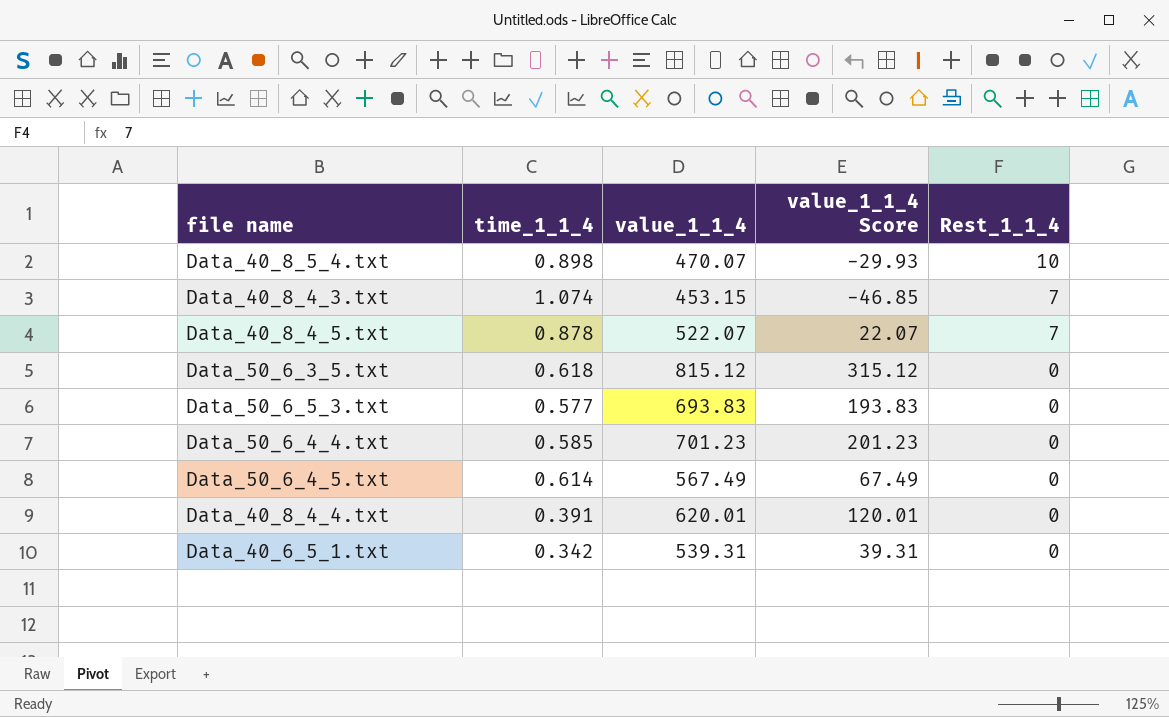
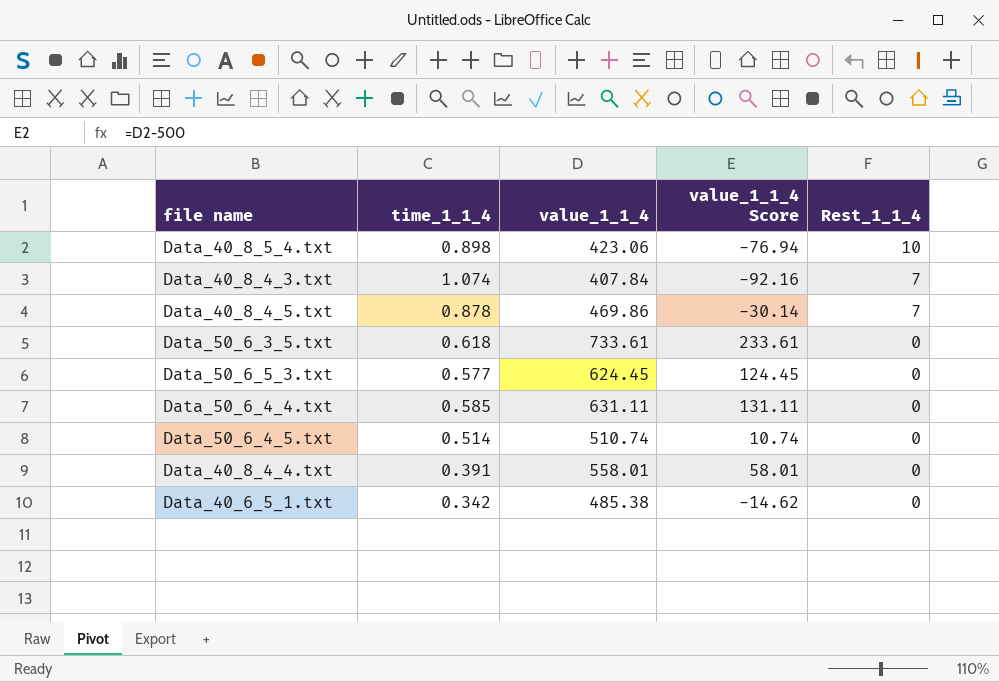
Data_40_8_5_4.txt | value_1_1_4: 470.07 -> 423.06
Data_40_8_5_4.txt | value_1_1_4 Score: -29.93 -> -76.94
Data_40_8_4_3.txt | value_1_1_4: 453.15 -> 407.84
Data_40_8_4_3.txt | value_1_1_4 Score: -46.85 -> -92.16
Data_40_8_4_5.txt | value_1_1_4: 522.07 -> 469.86
Data_40_8_4_5.txt | value_1_1_4 Score: 22.07 -> -30.14
Data_50_6_3_5.txt | value_1_1_4: 815.12 -> 733.61
Data_50_6_3_5.txt | value_1_1_4 Score: 315.12 -> 233.61
Data_50_6_5_3.txt | value_1_1_4: 693.83 -> 624.45
Data_50_6_5_3.txt | value_1_1_4 Score: 193.83 -> 124.45
Data_50_6_4_4.txt | value_1_1_4: 701.23 -> 631.11
Data_50_6_4_4.txt | value_1_1_4 Score: 201.23 -> 131.11
Data_50_6_4_5.txt | time_1_1_4: 0.614 -> 0.514
Data_50_6_4_5.txt | value_1_1_4: 567.49 -> 510.74
Data_50_6_4_5.txt | value_1_1_4 Score: 67.49 -> 10.74
Data_40_8_4_4.txt | value_1_1_4: 620.01 -> 558.01
Data_40_8_4_4.txt | value_1_1_4 Score: 120.01 -> 58.01
Data_40_6_5_1.txt | value_1_1_4: 539.31 -> 485.38
Data_40_6_5_1.txt | value_1_1_4 Score: 39.31 -> -14.62

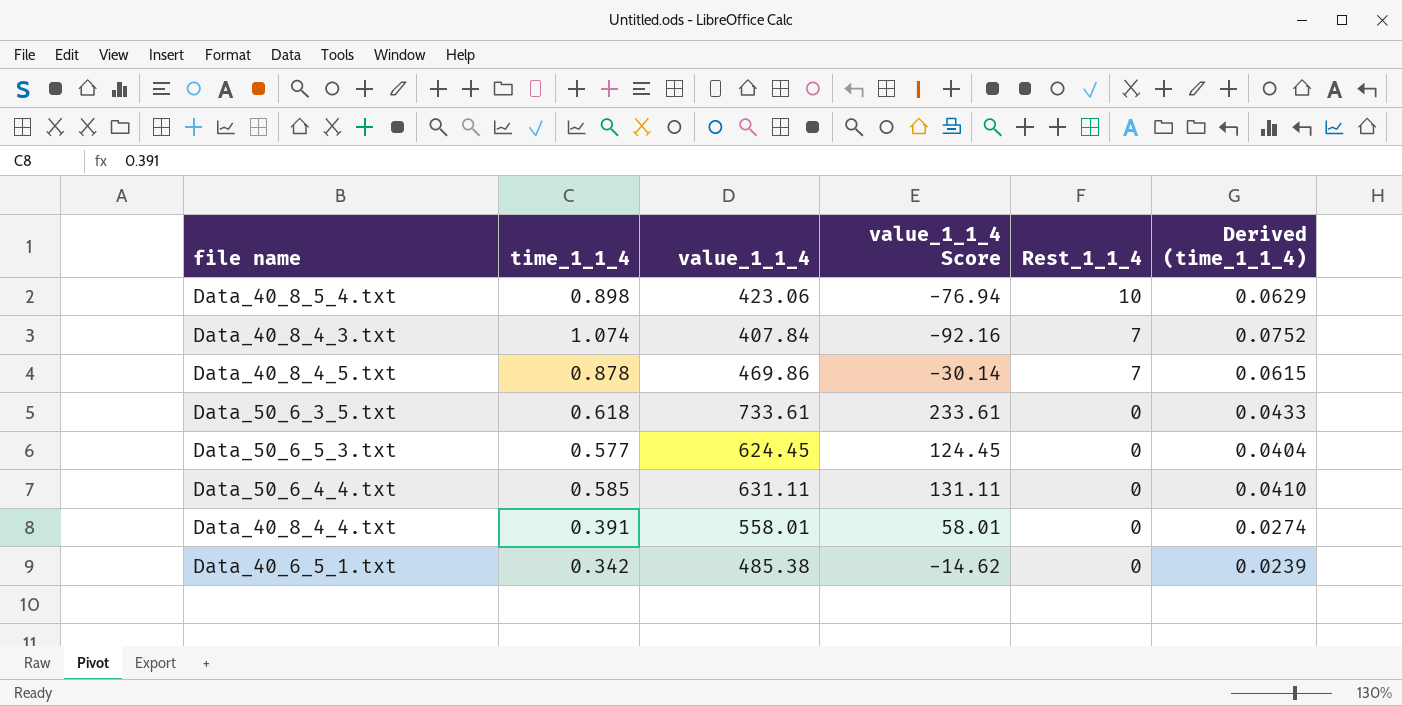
column Derived (time_1_1_4) | formula: none -> [time_1_1_4] * 0.07
row Data_50_6_4_5.txt: 0.514 | 510.74 | 10.74 | 0 -> none

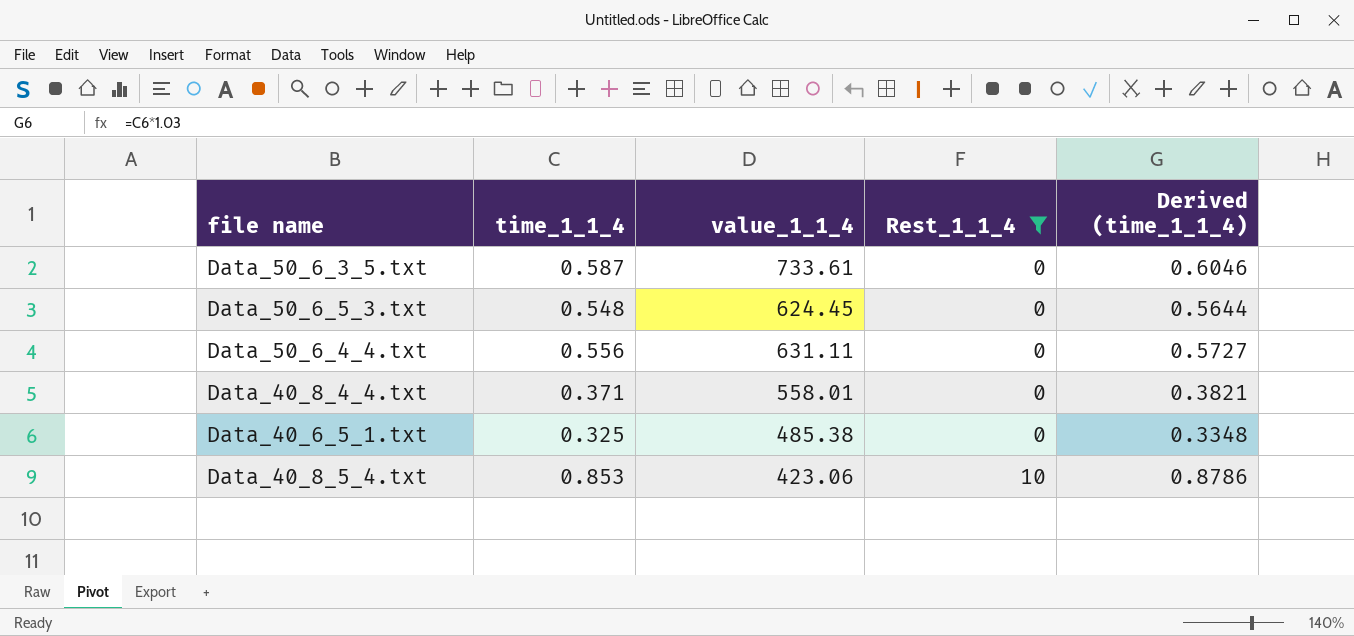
filter: none -> Rest_1_1_4 != 7
row order: Rest_1_1_4 descending -> Rest_1_1_4 ascending
column value_1_1_4 Score | formula: [value_1_1_4] - 500 -> none
column Derived (time_1_1_4) | formula: [time_1_1_4] * 0.07 -> [time_1_1_4] * 1.03
Data_50_6_3_5.txt | time_1_1_4: 0.618 -> 0.587
Data_50_6_5_3.txt | time_1_1_4: 0.577 -> 0.548
Data_50_6_4_4.txt | time_1_1_4: 0.585 -> 0.556
Data_40_8_4_4.txt | time_1_1_4: 0.391 -> 0.371
Data_40_6_5_1.txt | time_1_1_4: 0.342 -> 0.325
Data_40_8_5_4.txt | time_1_1_4: 0.898 -> 0.853

